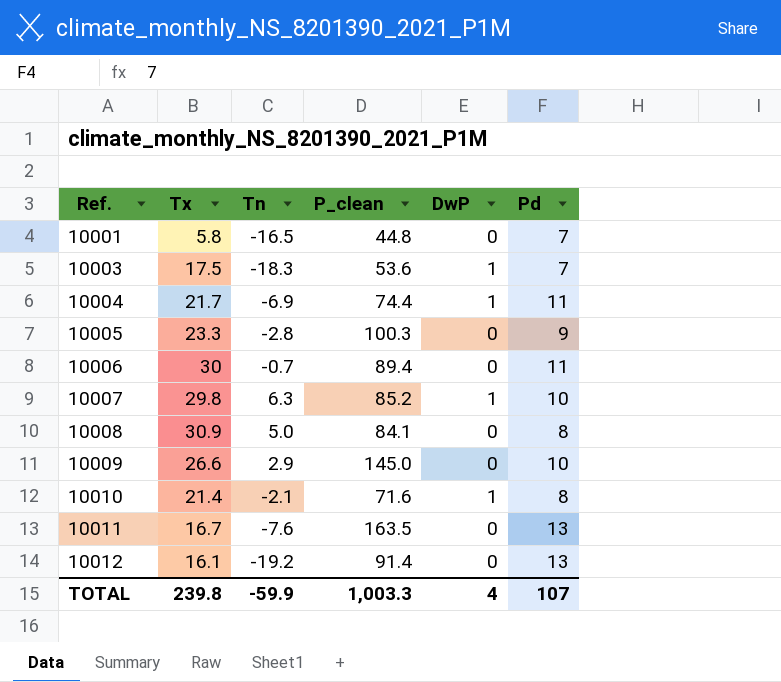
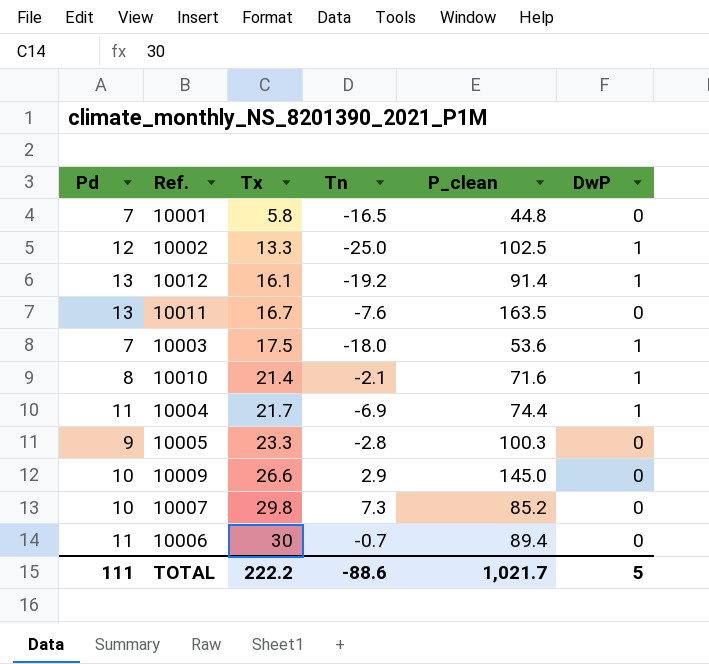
row order: Ref. ascending -> Tx ascending
column Pd | position: 6 -> 1
row 10008: 30.9 | 5.0 | 84.1 | 0 | 8 -> none
row 10002: none -> 12 | 13.3 | -25.0 | 102.5 | 1
10012 | DwP: 0 -> 1
10003 | Tn: -18.3 -> -18.0
10007 | Tn: 6.3 -> 7.3
10007 | DwP: 1 -> 0
TOTAL | Pd: 107 -> 111
TOTAL | Tx: 239.8 -> 222.2
TOTAL | Tn: -59.9 -> -88.6
TOTAL | P_clean: 1,003.3 -> 1,021.7
TOTAL | DwP: 4 -> 5

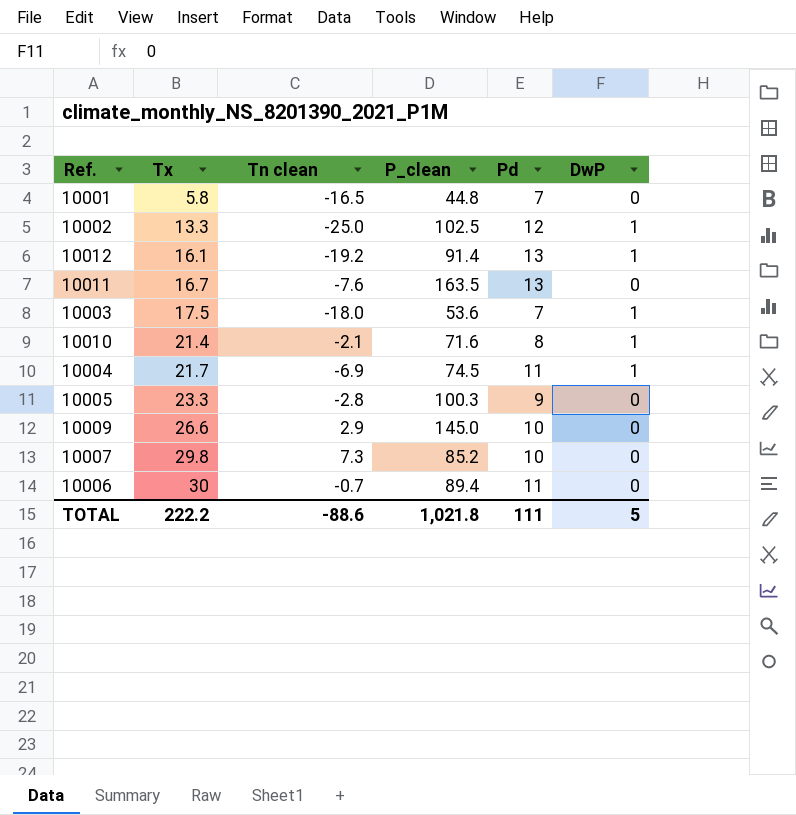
column name: Tn -> Tn clean
column Pd | position: 1 -> 5
10004 | P_clean: 74.4 -> 74.5
TOTAL | P_clean: 1,021.7 -> 1,021.8

